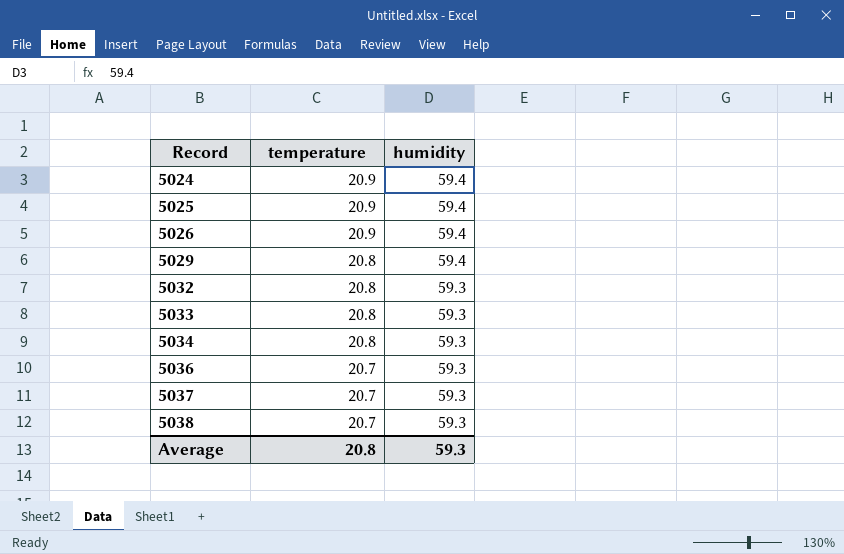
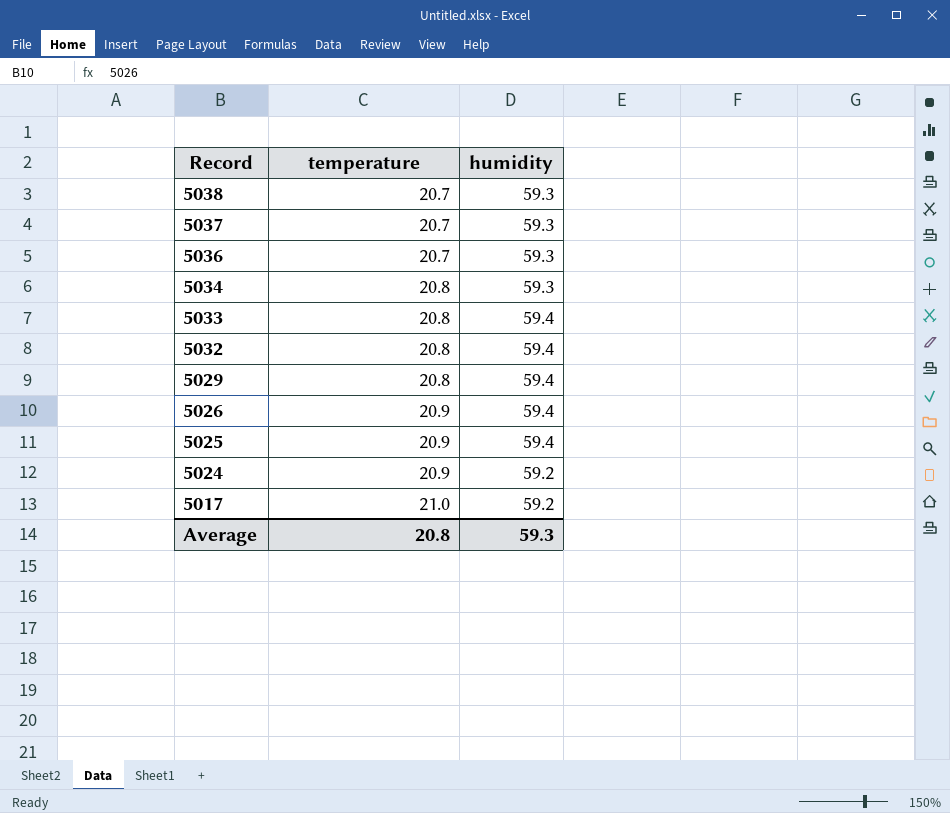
row order: Record ascending -> Record descending
5033 | humidity: 59.3 -> 59.4
5032 | humidity: 59.3 -> 59.4
5024 | humidity: 59.4 -> 59.2
row 5017: none -> 21.0 | 59.2

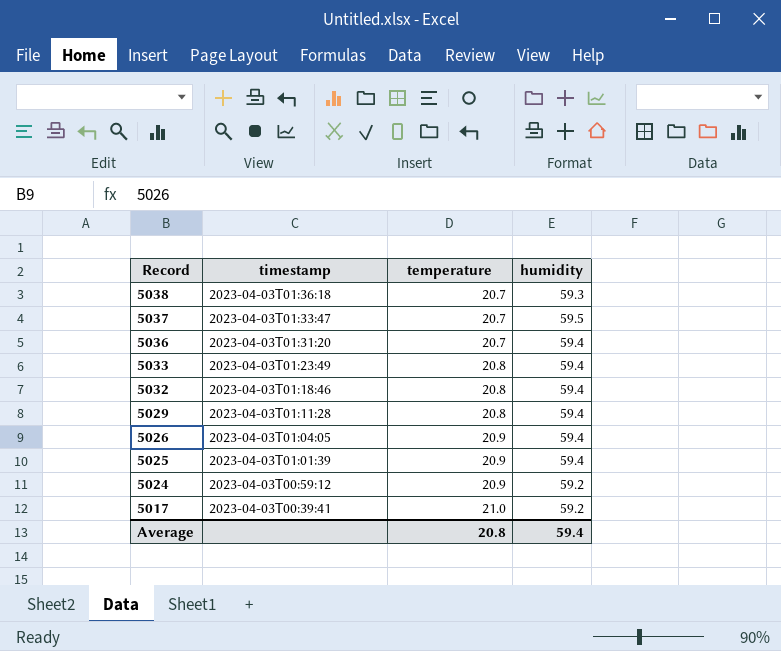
column timestamp | position: none -> 2
row 5034: 20.8 | 59.3 -> none
5037 | humidity: 59.3 -> 59.5
5036 | humidity: 59.3 -> 59.4
Average | humidity: 59.3 -> 59.4

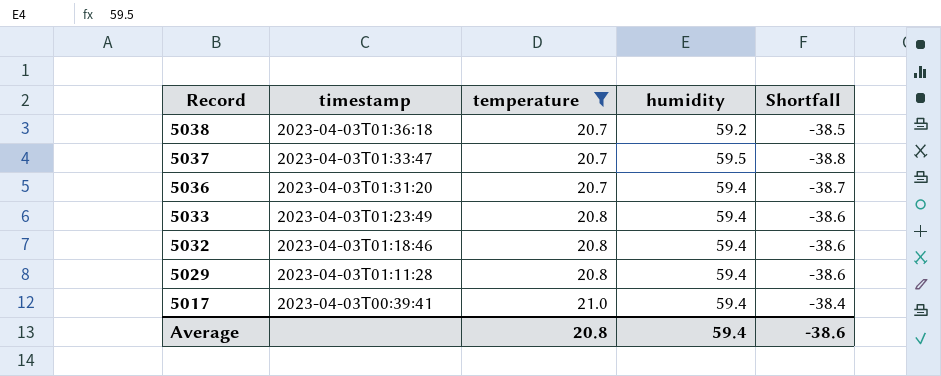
filter: none -> temperature != 20.9
column Shortfall | formula: none -> [temperature] - [humidity]
5038 | humidity: 59.3 -> 59.2
5017 | humidity: 59.2 -> 59.4

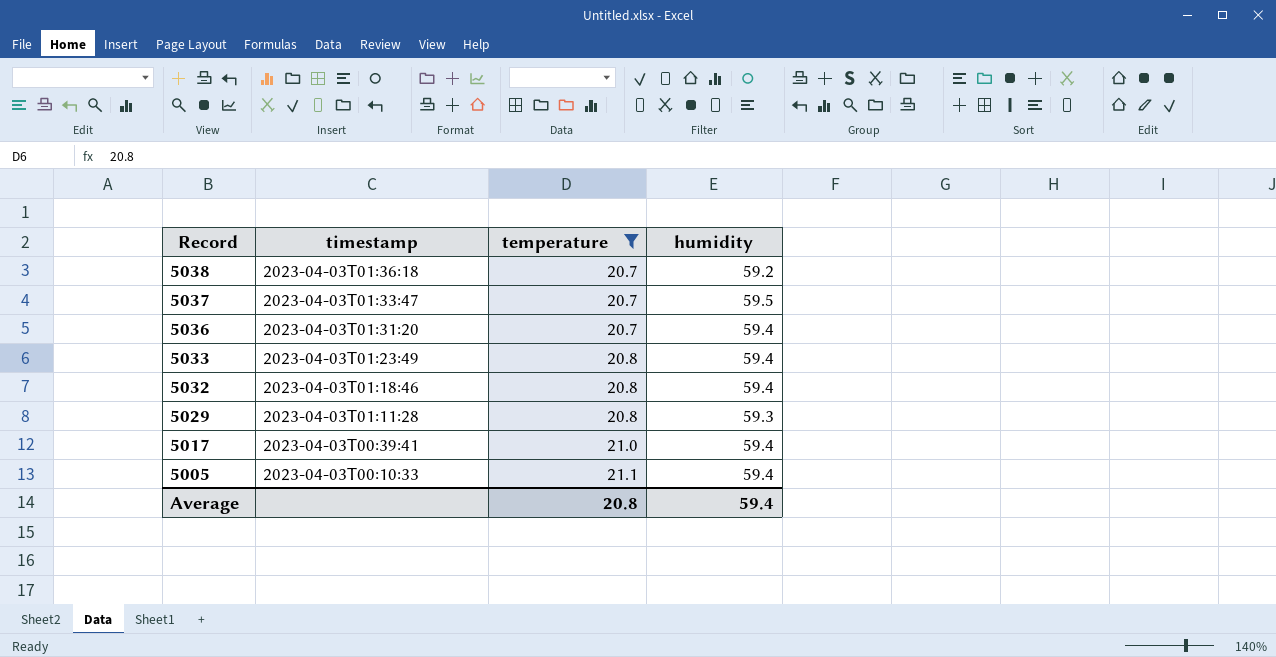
column Shortfall | formula: [temperature] - [humidity] -> none
5029 | humidity: 59.4 -> 59.3
row 5005: none -> 2023-04-03T00:10:33 | 21.1 | 59.4

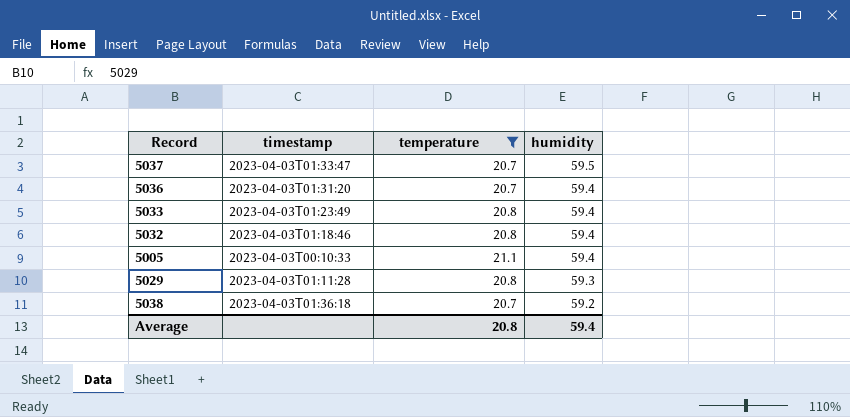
row order: Record descending -> humidity descending
row 5017: 2023-04-03T00:39:41 | 21.0 | 59.4 -> none

